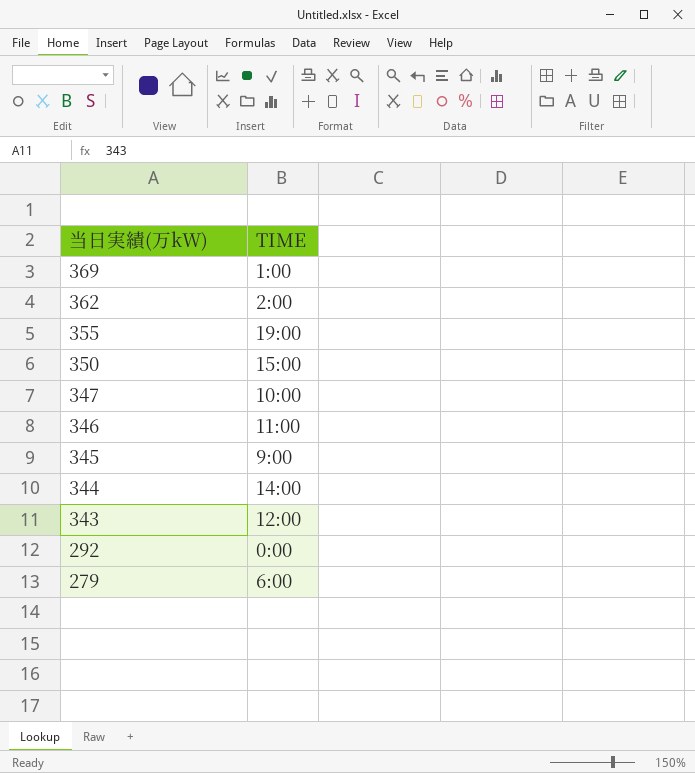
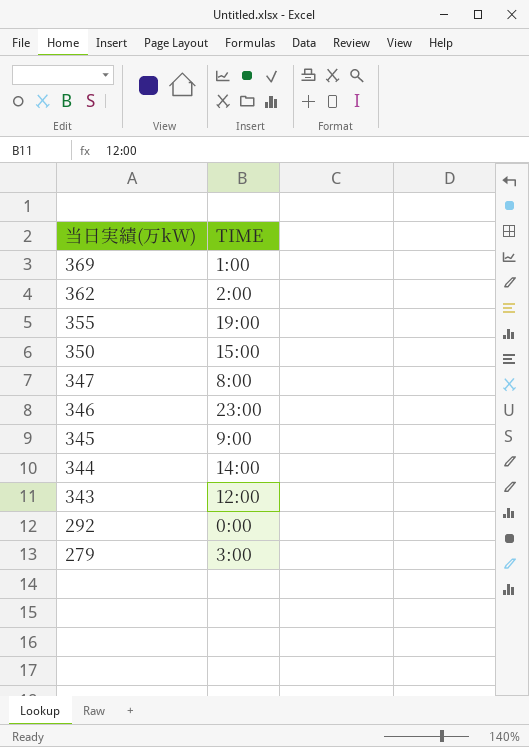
347 | TIME: 10:00 -> 8:00
346 | TIME: 11:00 -> 23:00
279 | TIME: 6:00 -> 3:00

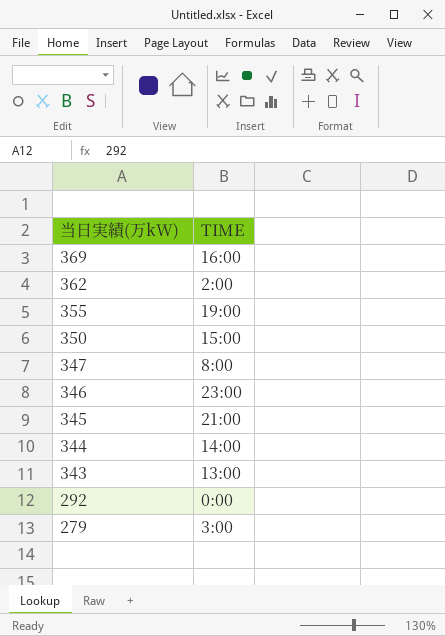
369 | TIME: 1:00 -> 16:00
345 | TIME: 9:00 -> 21:00
343 | TIME: 12:00 -> 13:00

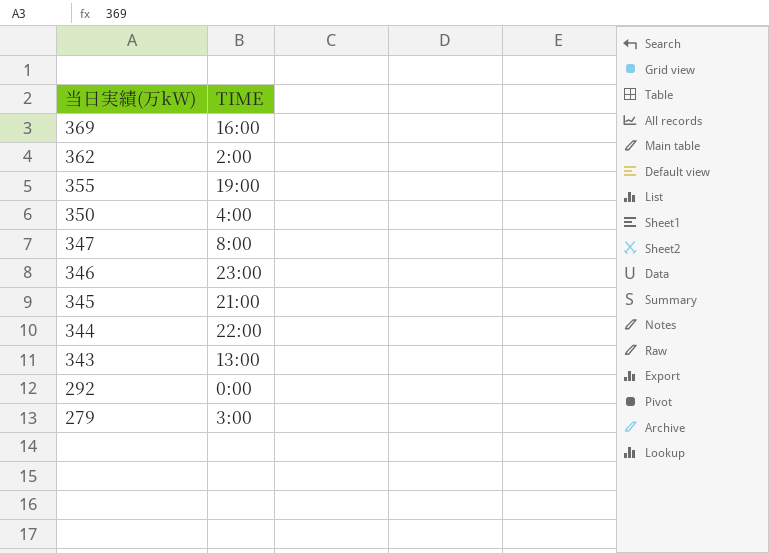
350 | TIME: 15:00 -> 4:00
344 | TIME: 14:00 -> 22:00

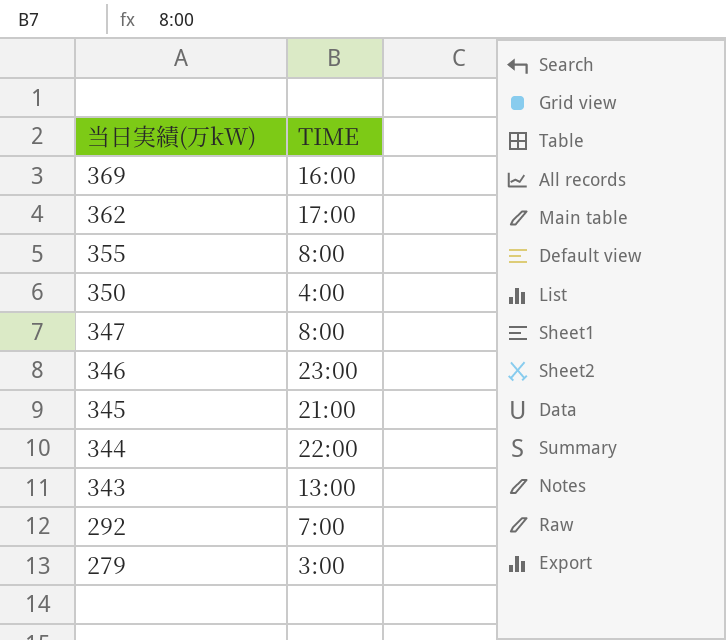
362 | TIME: 2:00 -> 17:00
355 | TIME: 19:00 -> 8:00
292 | TIME: 0:00 -> 7:00

